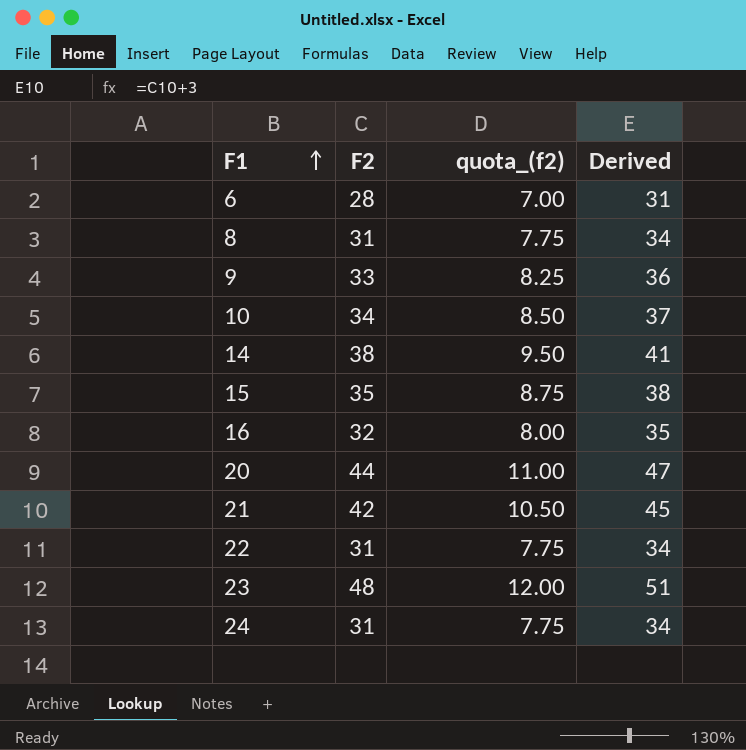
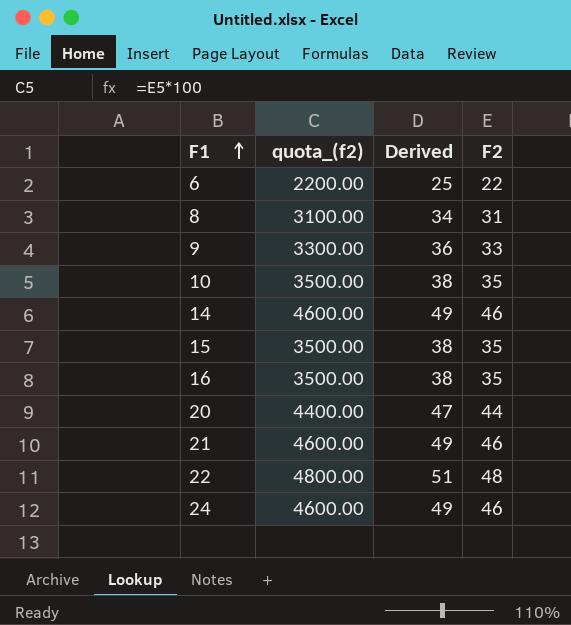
column quota_(f2) | formula: [F2] * 0.25 -> [F2] * 100
column F2 | position: 2 -> 4
row 23: 48 | 12.00 | 51 -> none
6 | Derived: 31 -> 25
6 | F2: 28 -> 22
10 | Derived: 37 -> 38
10 | F2: 34 -> 35
14 | Derived: 41 -> 49
14 | F2: 38 -> 46
16 | Derived: 35 -> 38
16 | F2: 32 -> 35
21 | Derived: 45 -> 49
21 | F2: 42 -> 46
22 | Derived: 34 -> 51
22 | F2: 31 -> 48
24 | Derived: 34 -> 49
24 | F2: 31 -> 46

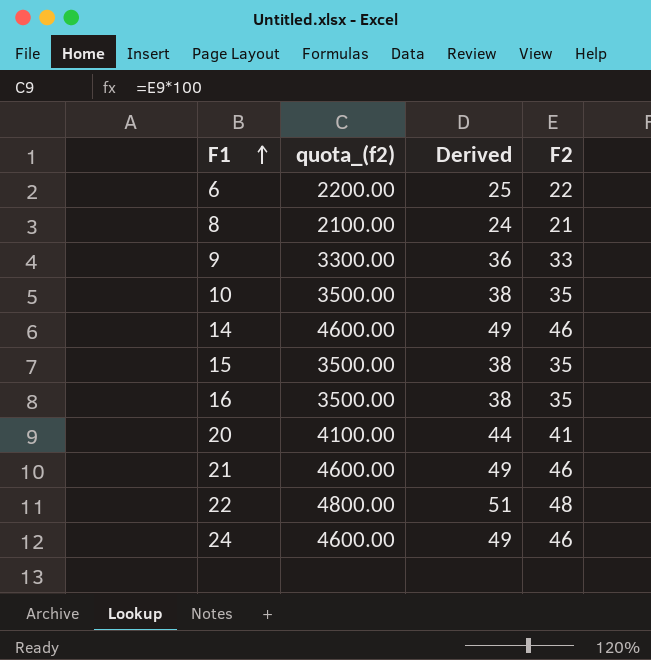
8 | quota_(f2): 3100.00 -> 2100.00
8 | Derived: 34 -> 24
8 | F2: 31 -> 21
20 | quota_(f2): 4400.00 -> 4100.00
20 | Derived: 47 -> 44
20 | F2: 44 -> 41

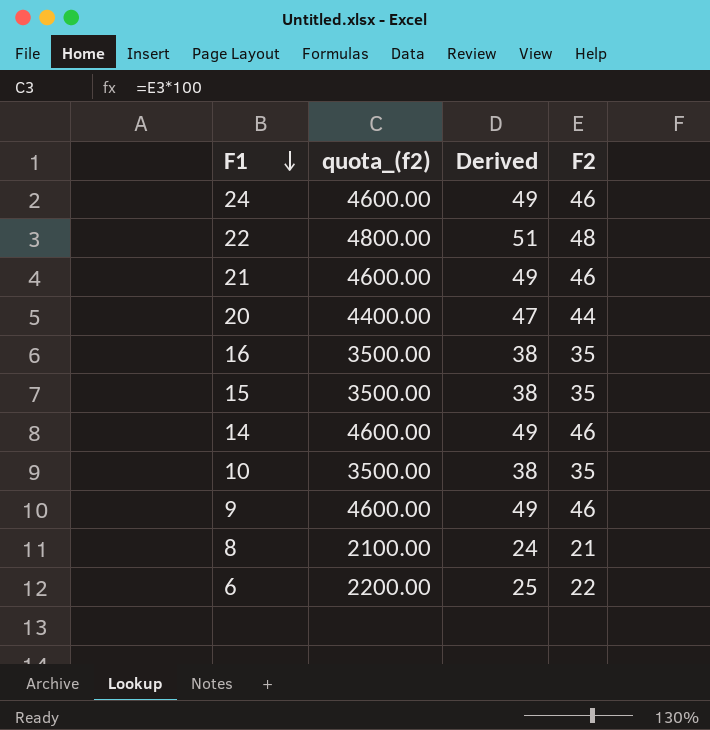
row order: F1 ascending -> F1 descending
20 | quota_(f2): 4100.00 -> 4400.00
20 | Derived: 44 -> 47
20 | F2: 41 -> 44
9 | quota_(f2): 3300.00 -> 4600.00
9 | Derived: 36 -> 49
9 | F2: 33 -> 46

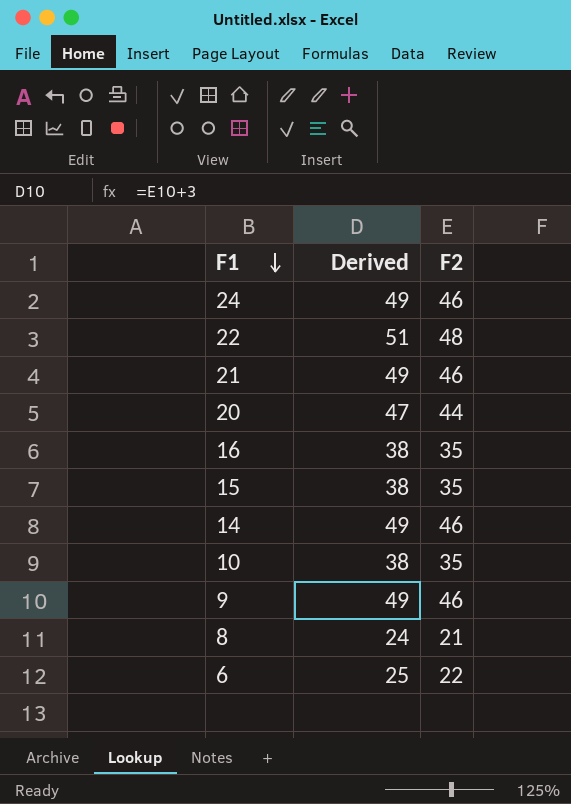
column quota_(f2) | formula: [F2] * 100 -> none

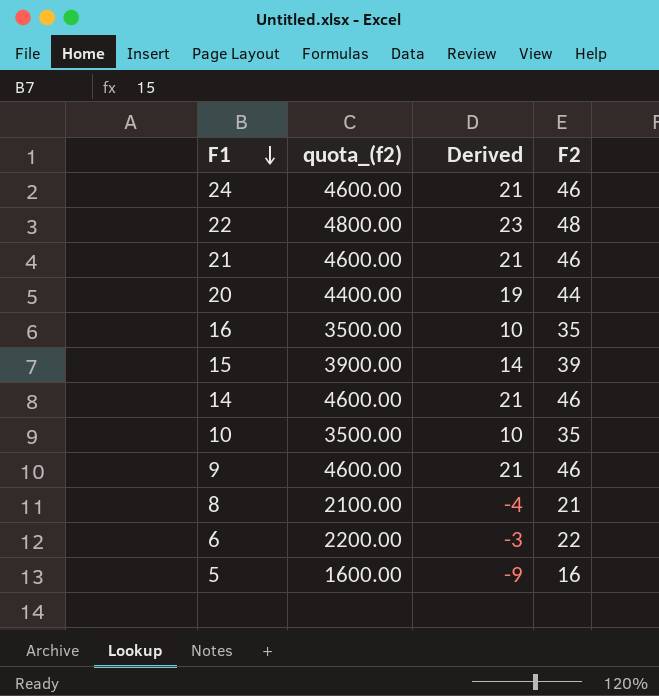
column quota_(f2) | formula: none -> [F2] * 100
column Derived | formula: [F2] + 3 -> [F2] - 25
15 | F2: 35 -> 39
row 5: none -> 1600.00 | -9 | 16

